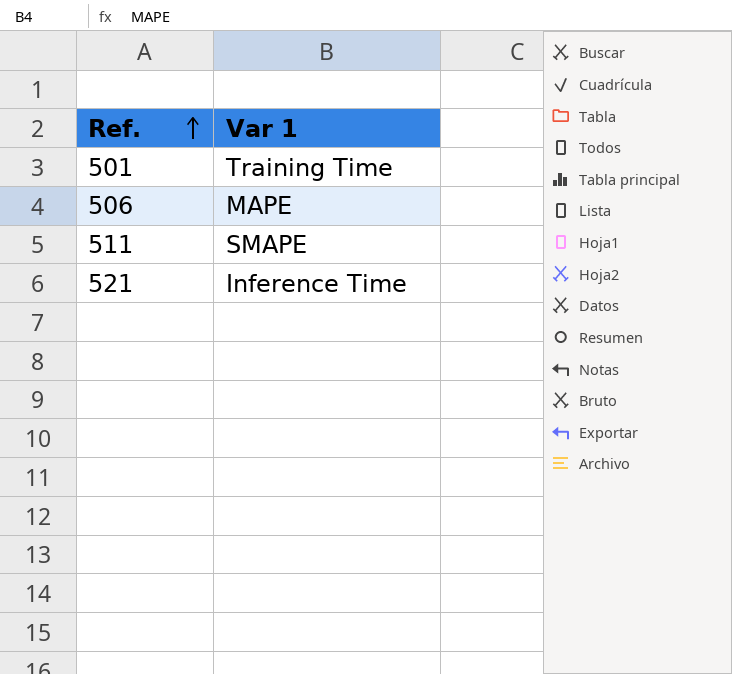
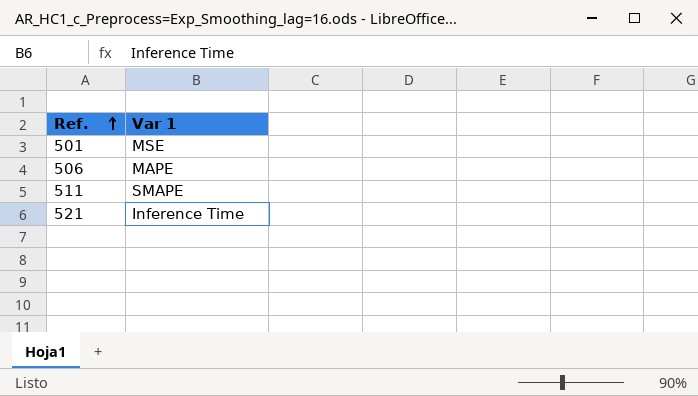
501 | Var 1: Training Time -> MSE

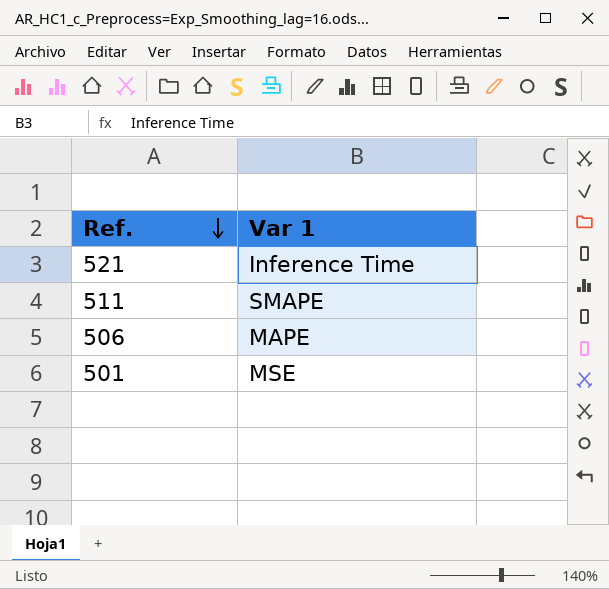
row order: Ref. ascending -> Ref. descending

